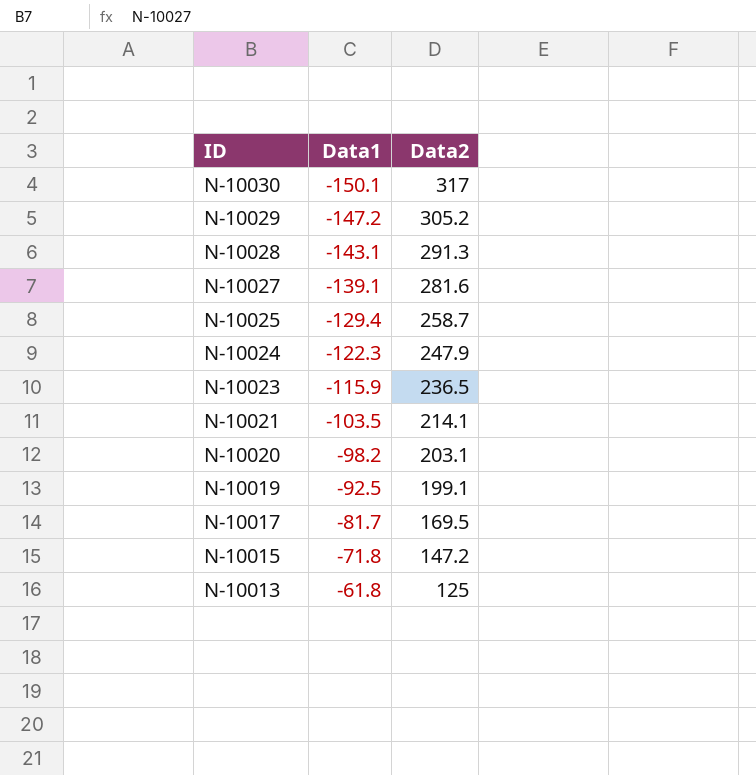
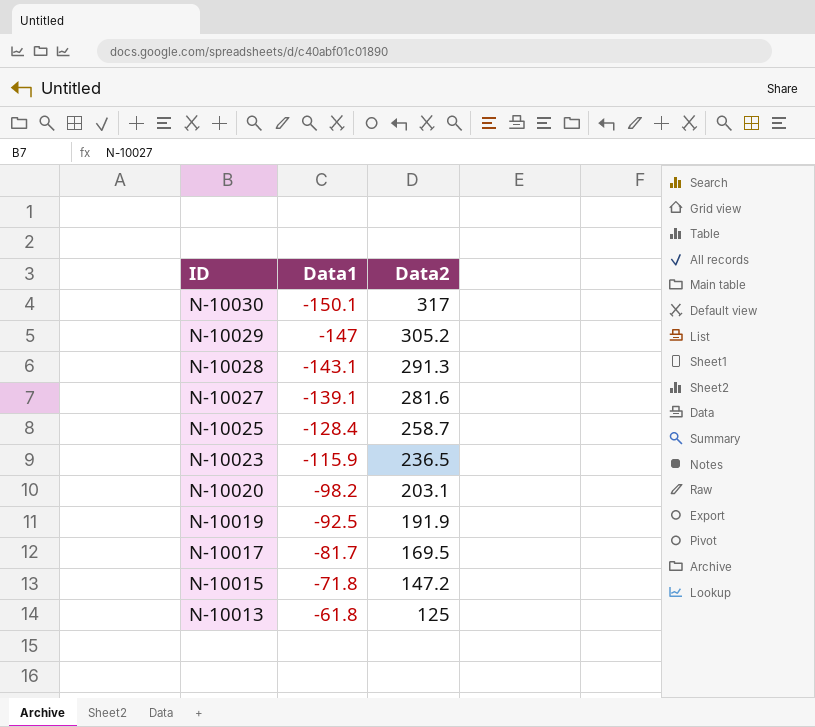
row N-10024: -122.3 | 247.9 -> none
row N-10021: -103.5 | 214.1 -> none
N-10029 | Data1: -147.2 -> -147
N-10025 | Data1: -129.4 -> -128.4
N-10019 | Data2: 199.1 -> 191.9

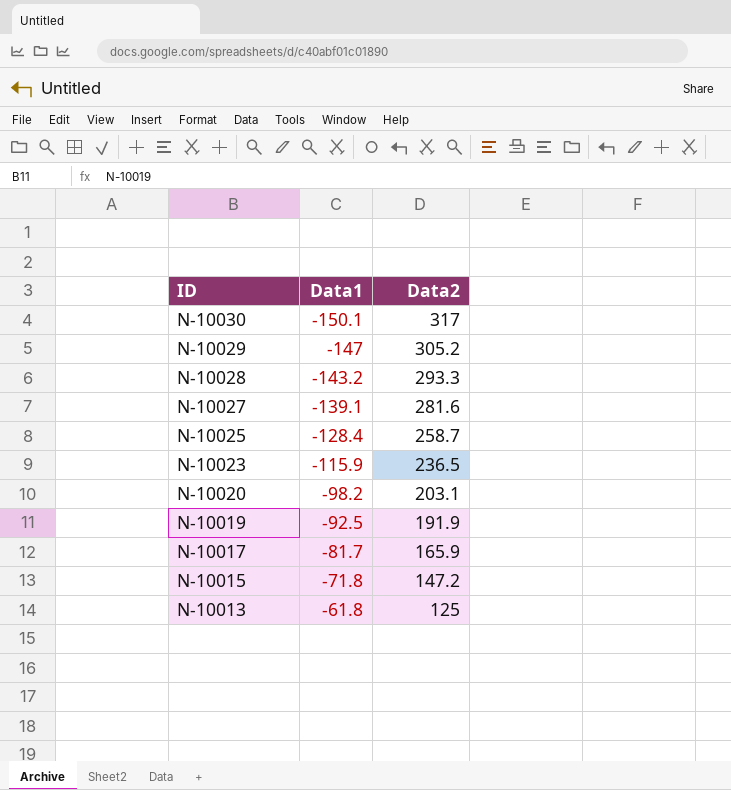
N-10028 | Data1: -143.1 -> -143.2
N-10028 | Data2: 291.3 -> 293.3
N-10017 | Data2: 169.5 -> 165.9

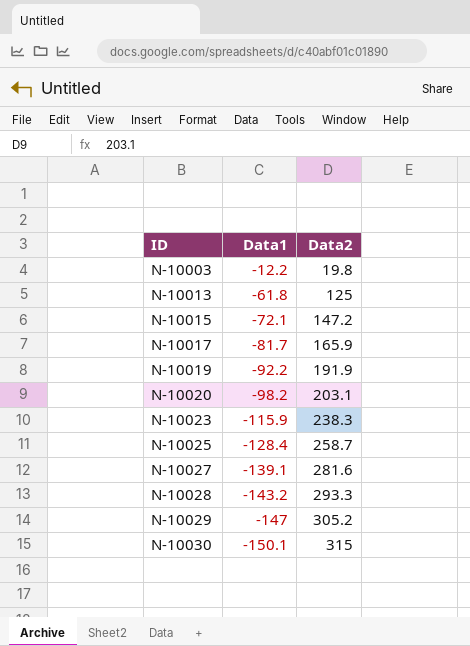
row order: ID descending -> ID ascending
row N-10003: none -> -12.2 | 19.8
N-10015 | Data1: -71.8 -> -72.1
N-10019 | Data1: -92.5 -> -92.2
N-10023 | Data2: 236.5 -> 238.3
N-10030 | Data2: 317 -> 315

